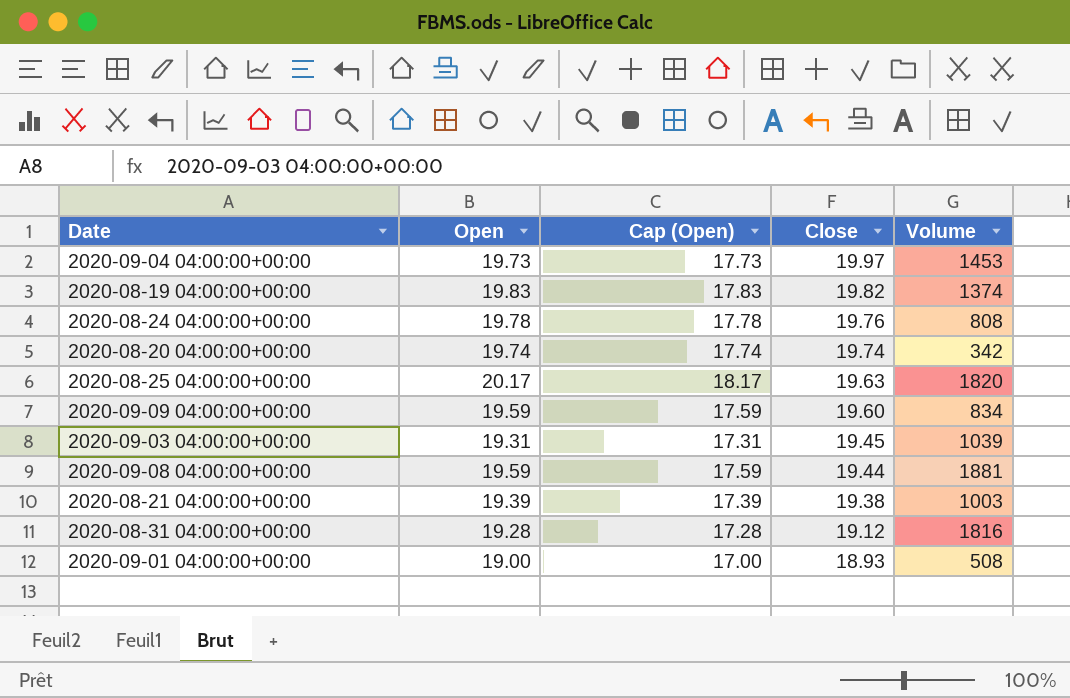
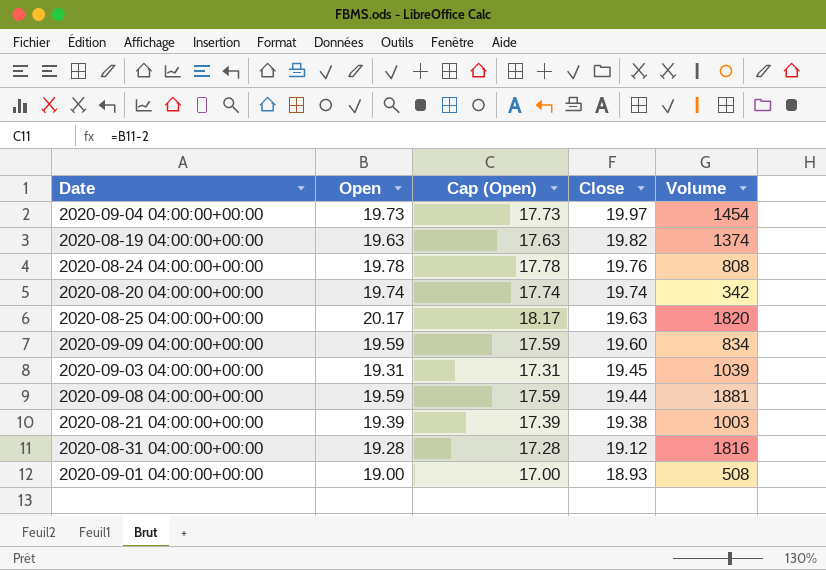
2020-09-04 04:00:00+00:00 | Volume: 1453 -> 1454
2020-08-19 04:00:00+00:00 | Open: 19.83 -> 19.63
2020-08-19 04:00:00+00:00 | Cap (Open): 17.83 -> 17.63

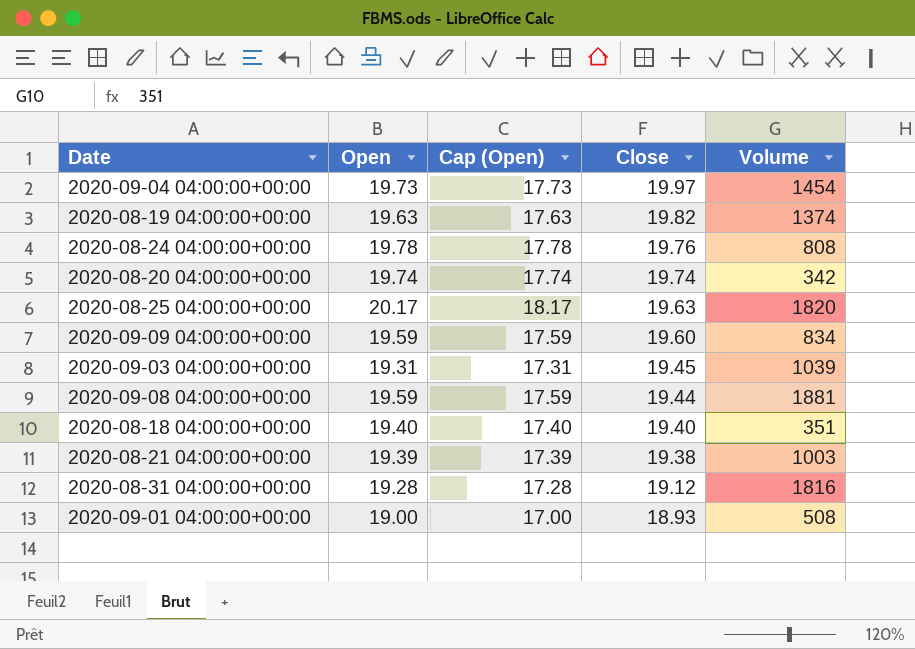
row 2020-08-18 04:00:00+00:00: none -> 19.40 | 17.40 | 19.40 | 351

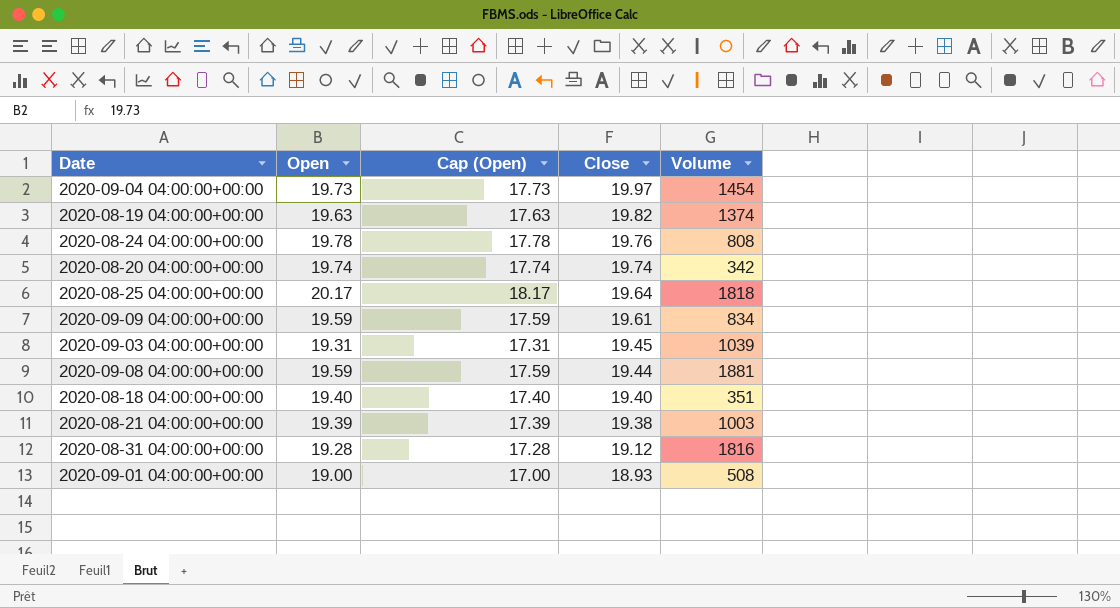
2020-08-25 04:00:00+00:00 | Close: 19.63 -> 19.64
2020-08-25 04:00:00+00:00 | Volume: 1820 -> 1818
2020-09-09 04:00:00+00:00 | Close: 19.60 -> 19.61

